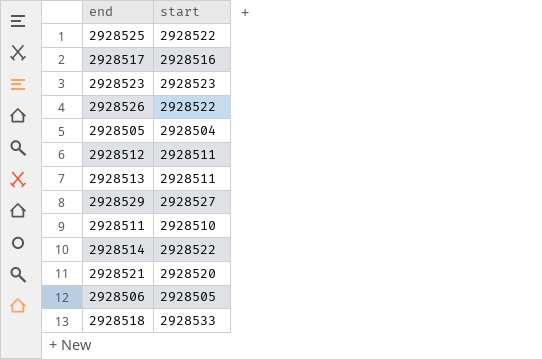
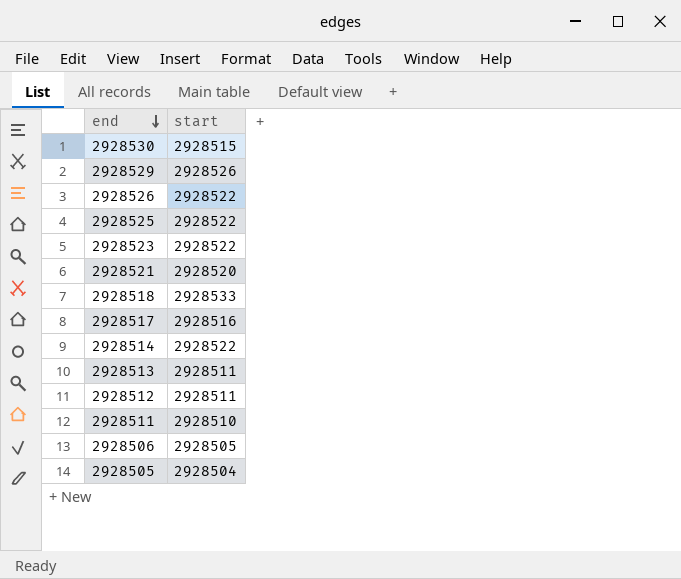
row order: none -> end descending
row 2928530: none -> 2928515
2928529 | start: 2928527 -> 2928526
2928523 | start: 2928523 -> 2928522

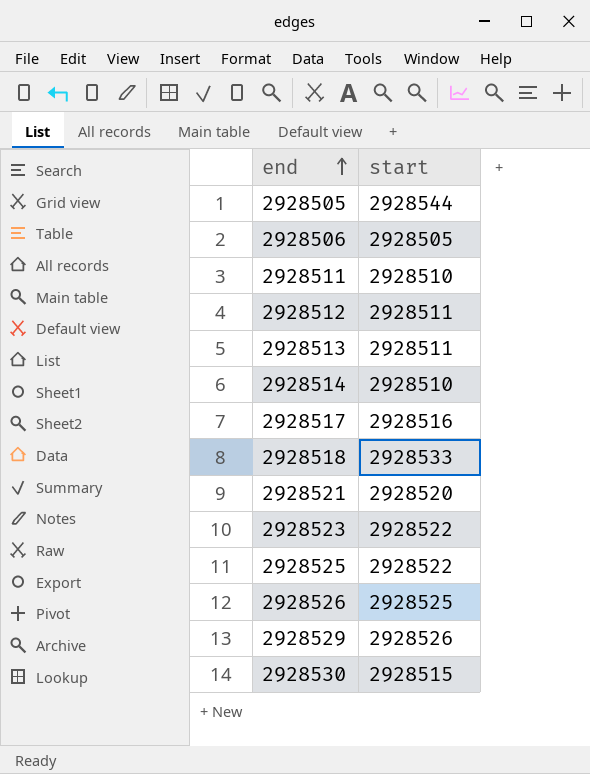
row order: end descending -> end ascending
2928505 | start: 2928504 -> 2928544
2928514 | start: 2928522 -> 2928510
2928526 | start: 2928522 -> 2928525

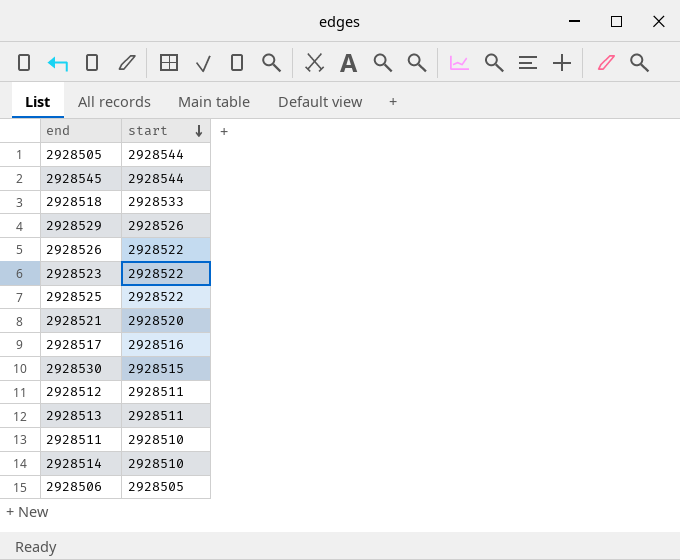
row order: end ascending -> start descending
row 2928545: none -> 2928544
2928526 | start: 2928525 -> 2928522

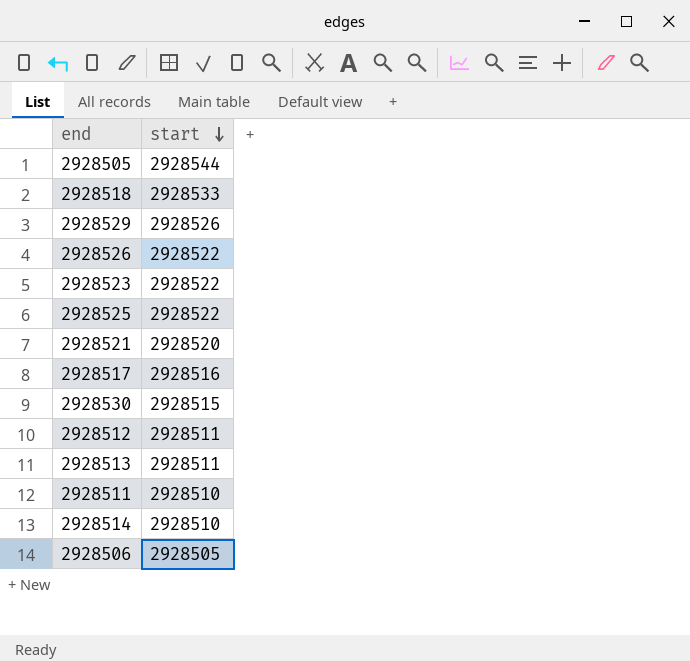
row 2928545: 2928544 -> none

